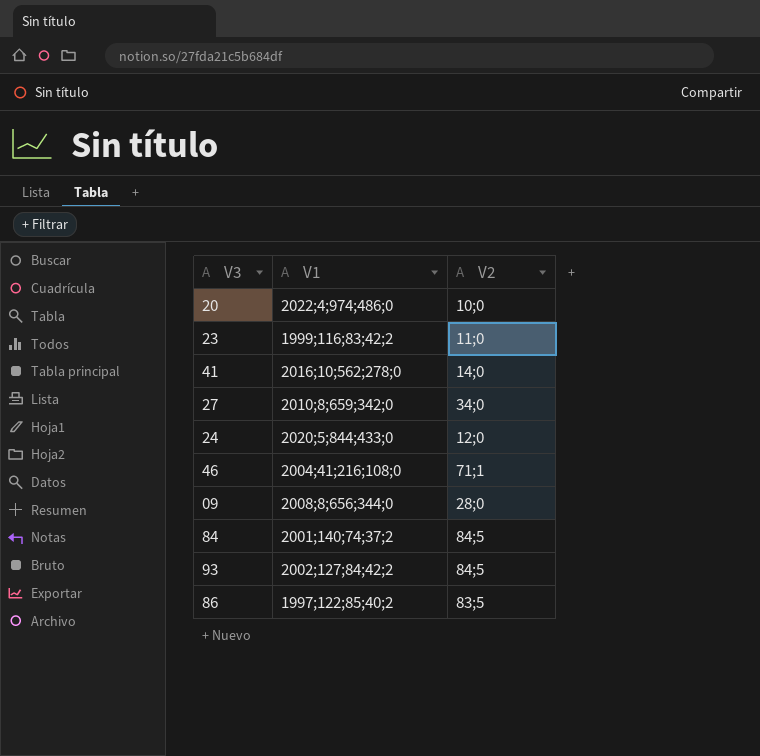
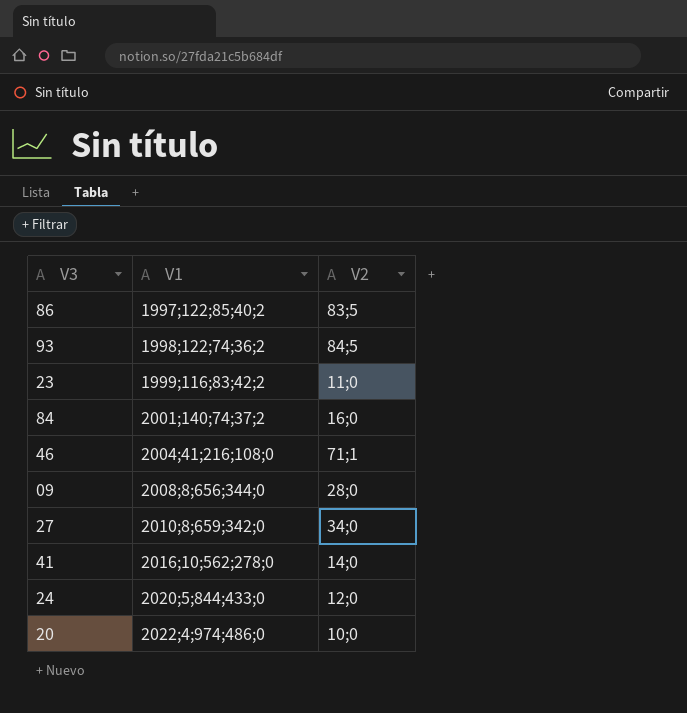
row order: none -> V1 ascending
93 | V1: 2002;127;84;42;2 -> 1998;122;74;36;2
84 | V2: 84;5 -> 16;0

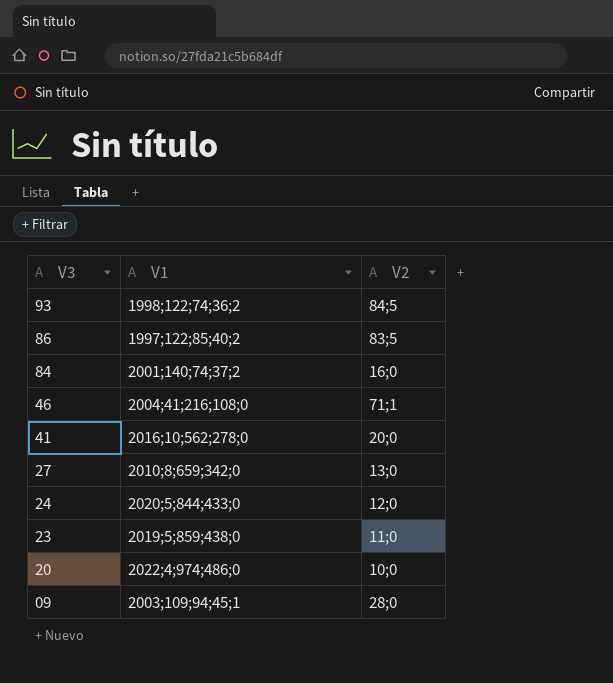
row order: V1 ascending -> V3 descending
41 | V2: 14;0 -> 20;0
27 | V2: 34;0 -> 13;0
23 | V1: 1999;116;83;42;2 -> 2019;5;859;438;0
09 | V1: 2008;8;656;344;0 -> 2003;109;94;45;1

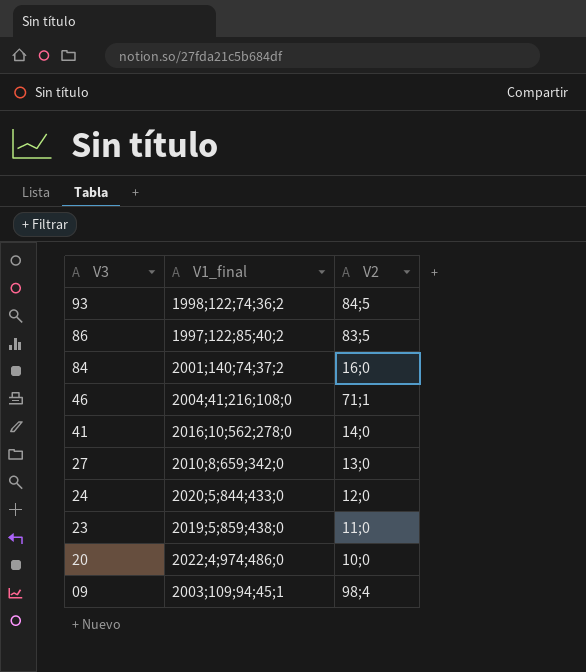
column name: V1 -> V1_final
41 | V2: 20;0 -> 14;0
09 | V2: 28;0 -> 98;4

